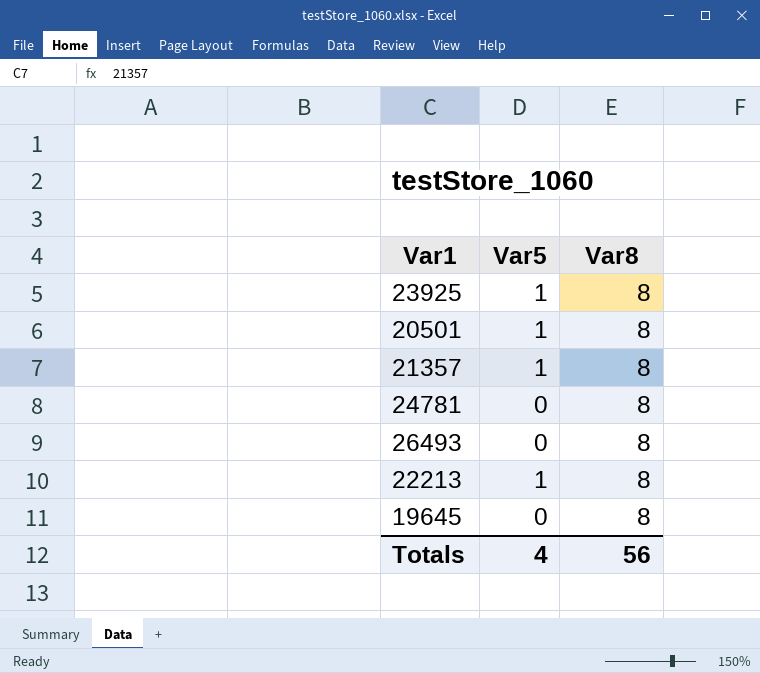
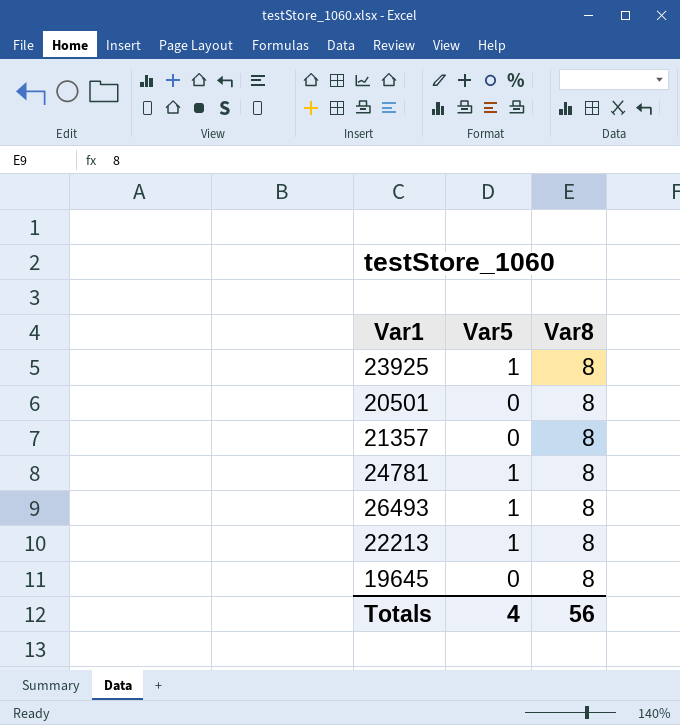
20501 | Var5: 1 -> 0
21357 | Var5: 1 -> 0
24781 | Var5: 0 -> 1
26493 | Var5: 0 -> 1

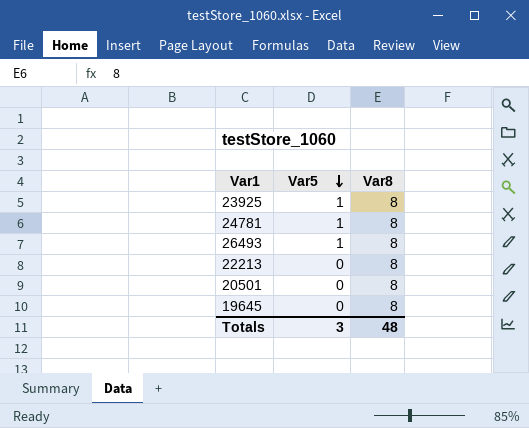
row order: none -> Var5 descending
row 21357: 0 | 8 -> none
22213 | Var5: 1 -> 0
Totals | Var5: 4 -> 3
Totals | Var8: 56 -> 48

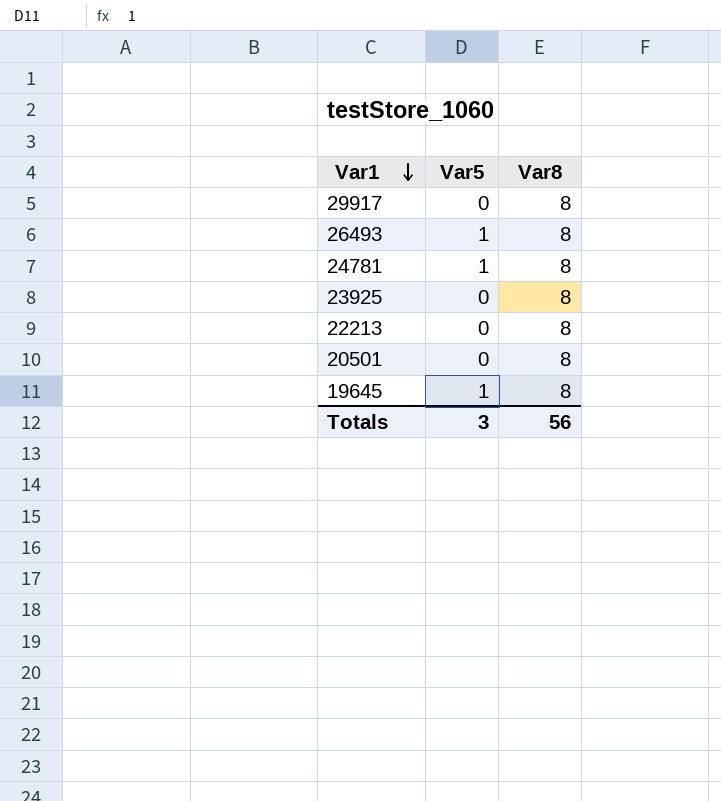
row order: Var5 descending -> Var1 descending
row 29917: none -> 0 | 8
23925 | Var5: 1 -> 0
19645 | Var5: 0 -> 1
Totals | Var8: 48 -> 56

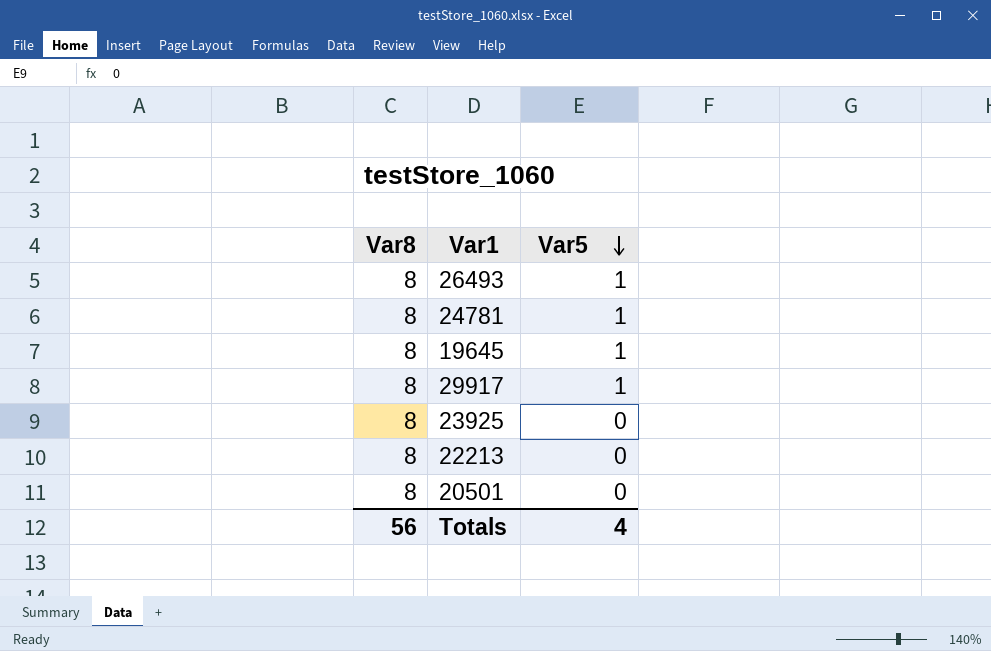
row order: Var1 descending -> Var5 descending
column Var8 | position: 3 -> 1
29917 | Var5: 0 -> 1
Totals | Var5: 3 -> 4

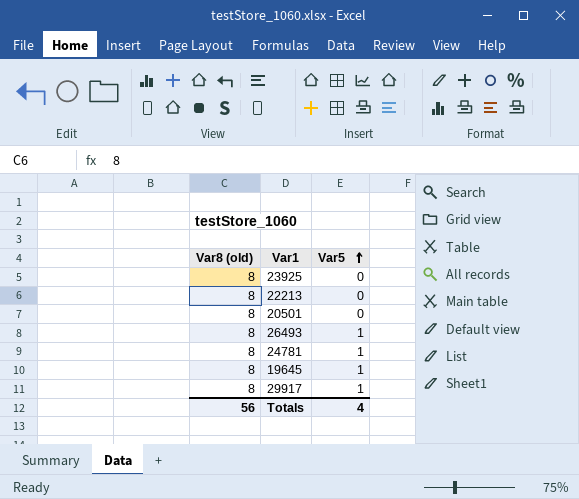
row order: Var5 descending -> Var5 ascending
column name: Var8 -> Var8 (old)

